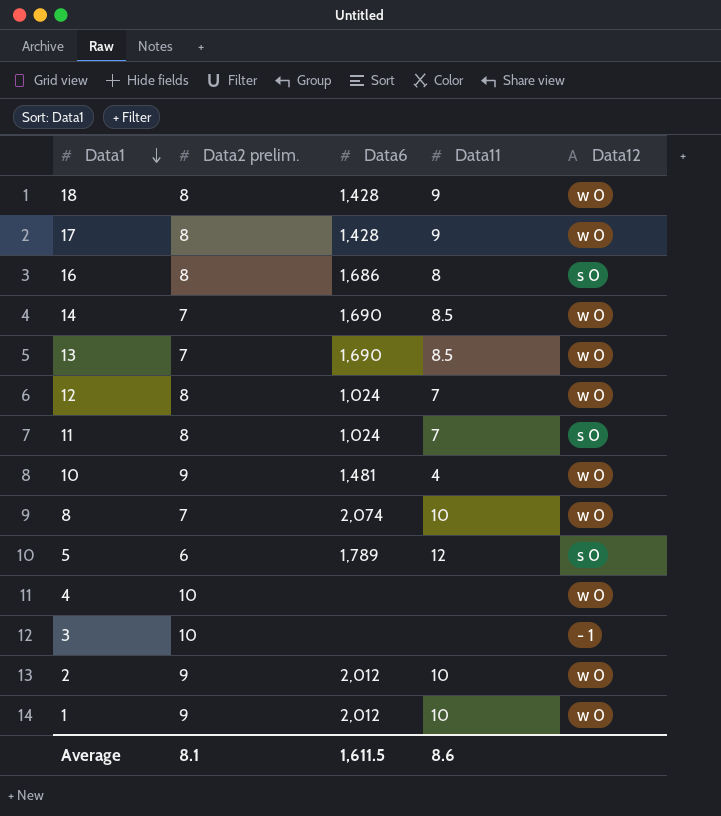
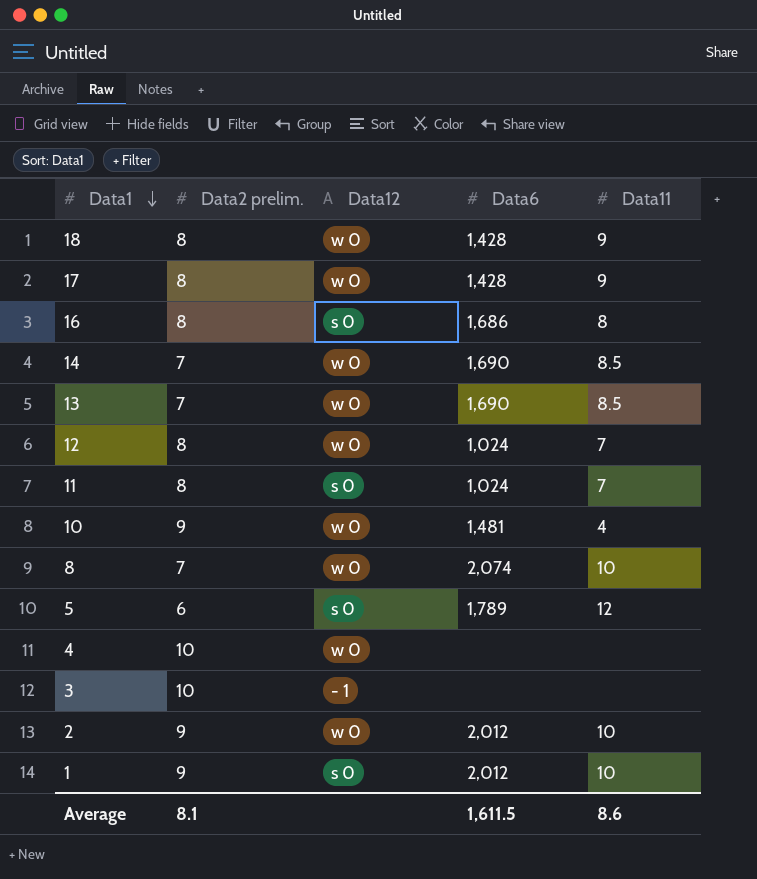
column Data12 | position: 5 -> 3
1 | Data12: w 0 -> s 0

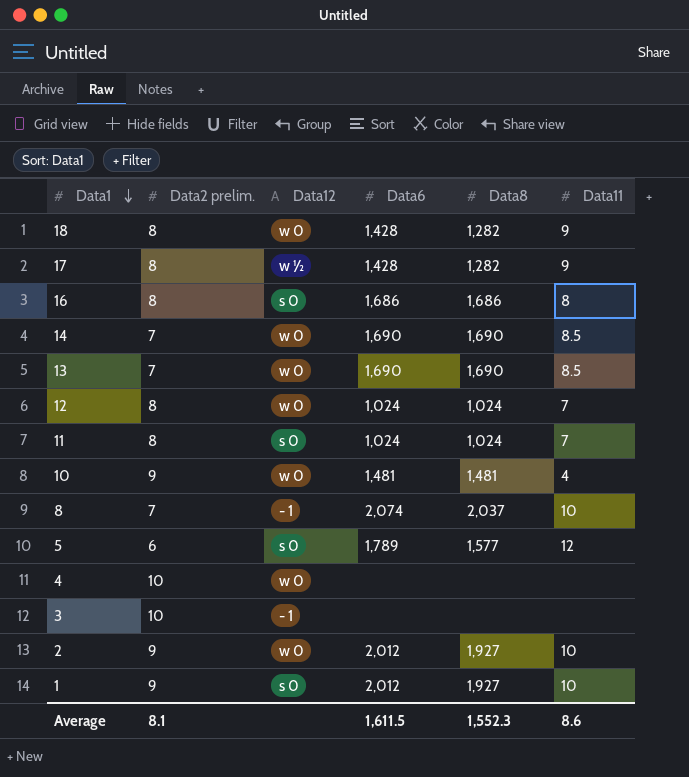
column Data8 | position: none -> 5
17 | Data12: w 0 -> w ½
8 | Data12: w 0 -> - 1

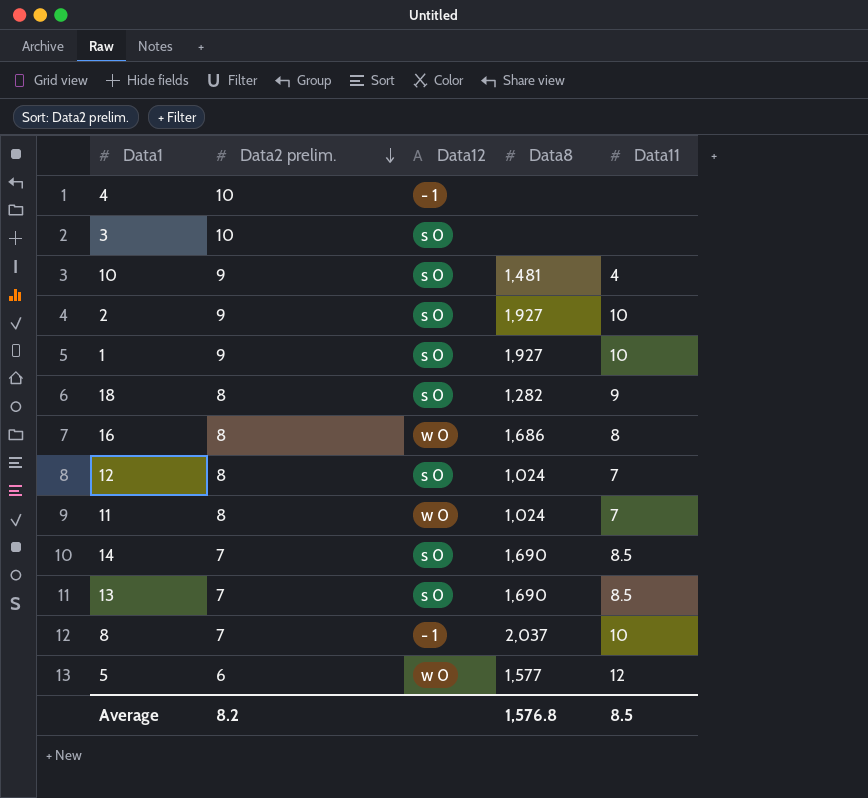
row order: Data1 descending -> Data2 prelim. descending
column Data6 | position: 4 -> none
row 17: 8 | w ½ | 1,428 | 1,282 | 9 -> none
4 | Data12: w 0 -> - 1
3 | Data12: - 1 -> s 0
10 | Data12: w 0 -> s 0
2 | Data12: w 0 -> s 0
18 | Data12: w 0 -> s 0
16 | Data12: s 0 -> w 0
12 | Data12: w 0 -> s 0
11 | Data12: s 0 -> w 0
14 | Data12: w 0 -> s 0
13 | Data12: w 0 -> s 0
5 | Data12: s 0 -> w 0
Average | Data2 prelim.: 8.1 -> 8.2
Average | Data8: 1,552.3 -> 1,576.8
Average | Data11: 8.6 -> 8.5

